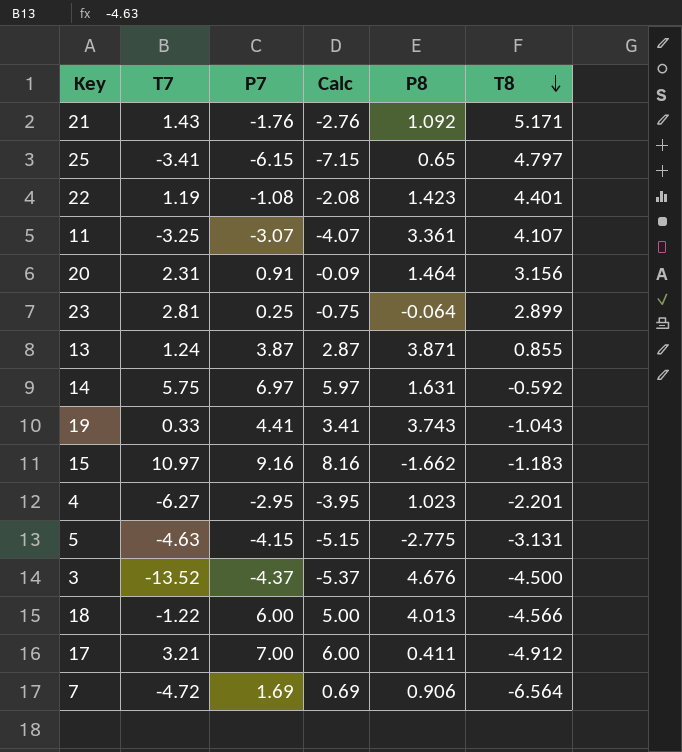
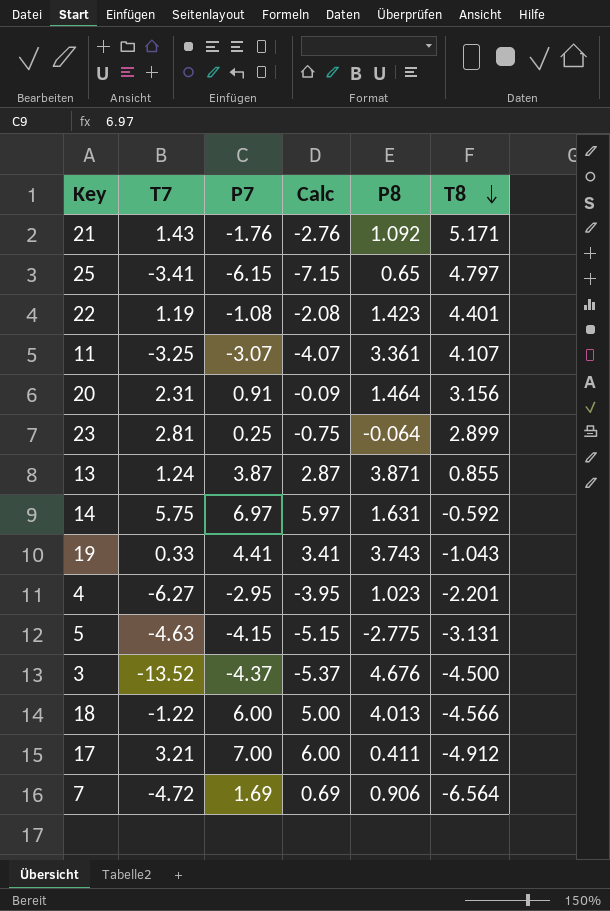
row 15: 10.97 | 9.16 | 8.16 | -1.662 | -1.183 -> none

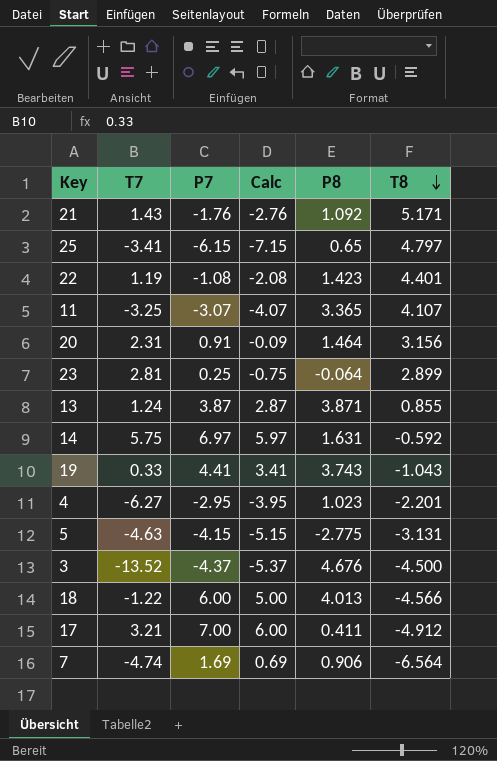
11 | P8: 3.361 -> 3.365
7 | T7: -4.72 -> -4.74

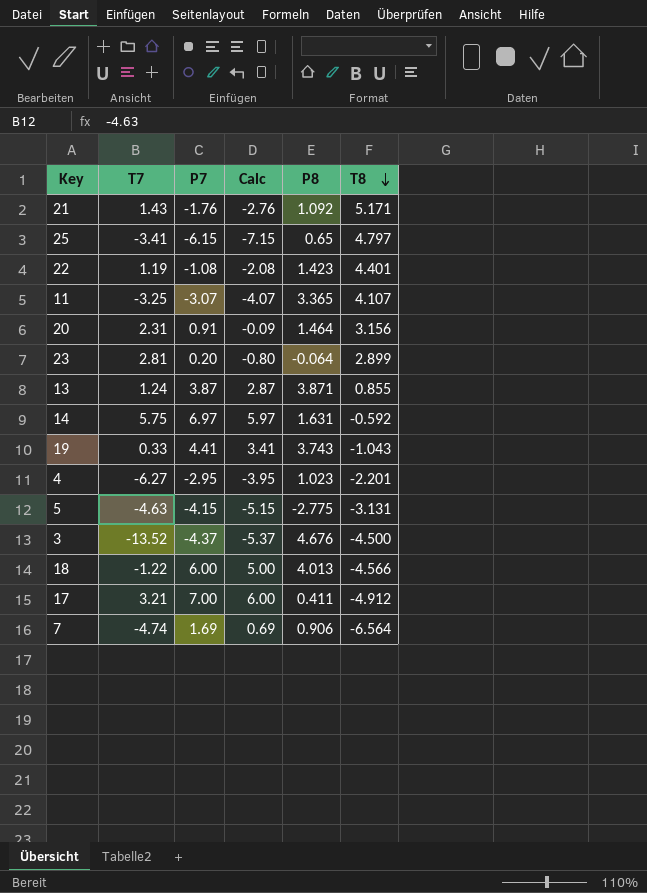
23 | P7: 0.25 -> 0.20
23 | Calc: -0.75 -> -0.80

